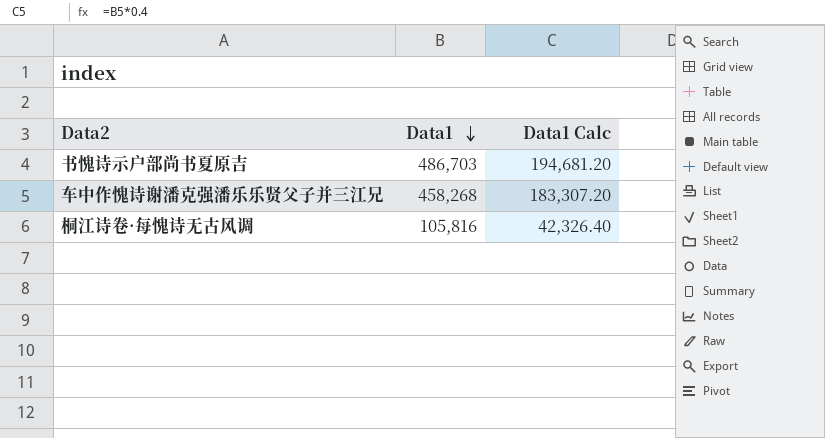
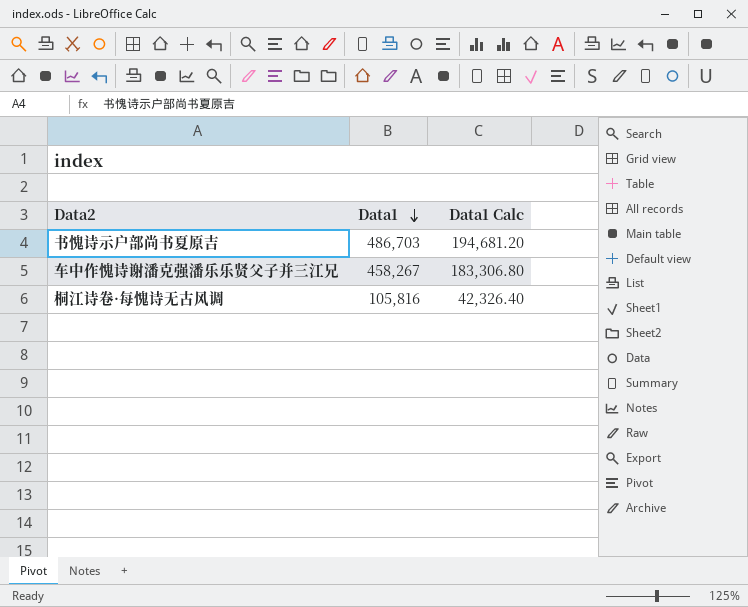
车中作愧诗谢潘克强潘乐乐贤父子并三江兄 | Data1: 458,268 -> 458,267
车中作愧诗谢潘克强潘乐乐贤父子并三江兄 | Data1 Calc: 183,307.20 -> 183,306.80

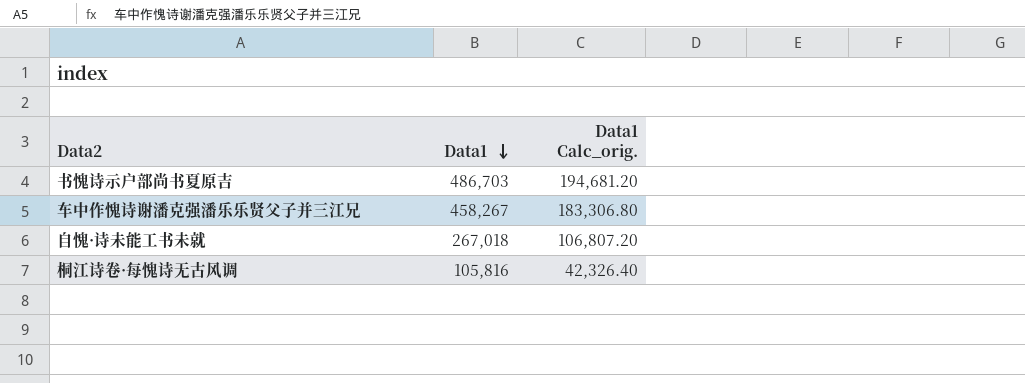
column name: Data1 Calc -> Data1 Calc_orig.
row 自愧·诗未能工书未就: none -> 267,018 | 106,807.20

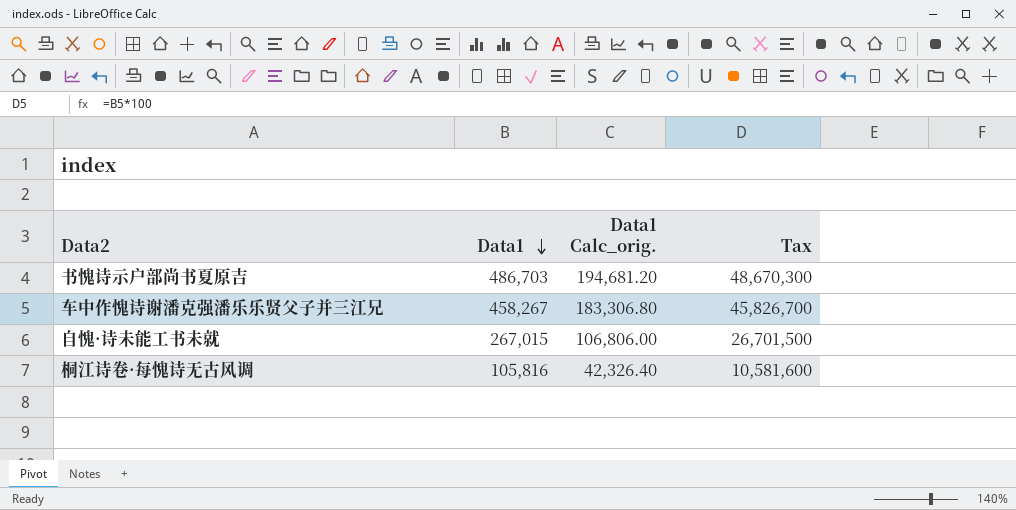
column Tax | formula: none -> [Data1] * 100
自愧·诗未能工书未就 | Data1: 267,018 -> 267,015
自愧·诗未能工书未就 | Data1 Calc_orig.: 106,807.20 -> 106,806.00

